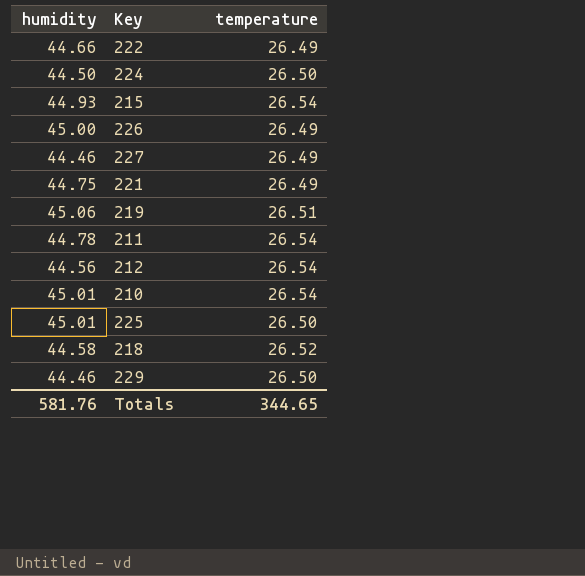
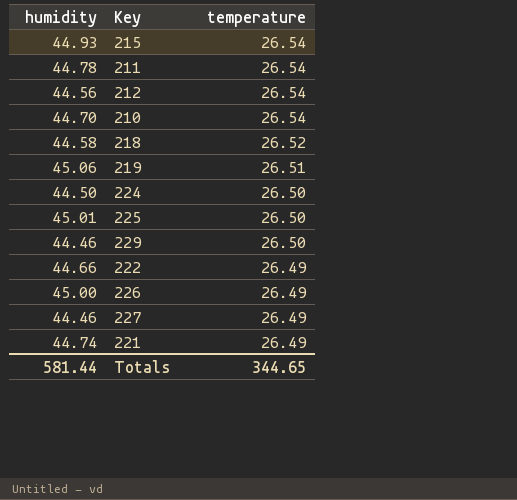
row order: none -> temperature descending
210 | humidity: 45.01 -> 44.70
221 | humidity: 44.75 -> 44.74
Totals | humidity: 581.76 -> 581.44

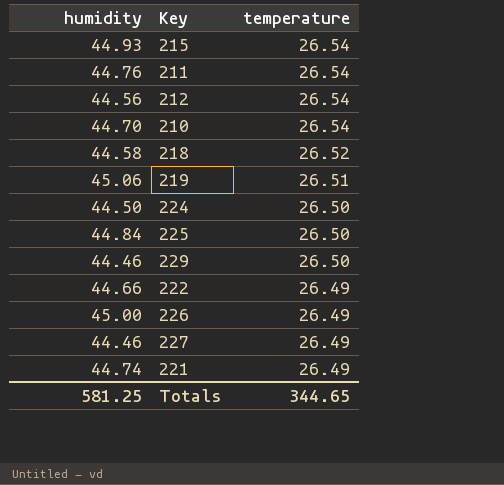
211 | humidity: 44.78 -> 44.76
225 | humidity: 45.01 -> 44.84
Totals | humidity: 581.44 -> 581.25

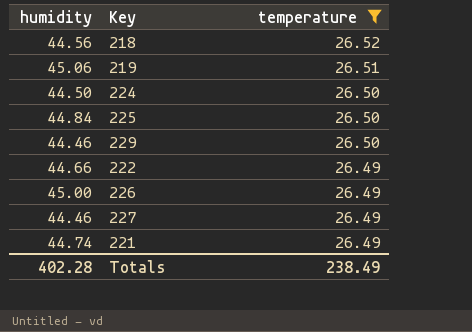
filter: none -> temperature != 26.54
218 | humidity: 44.58 -> 44.56
Totals | humidity: 581.25 -> 402.28
Totals | temperature: 344.65 -> 238.49

